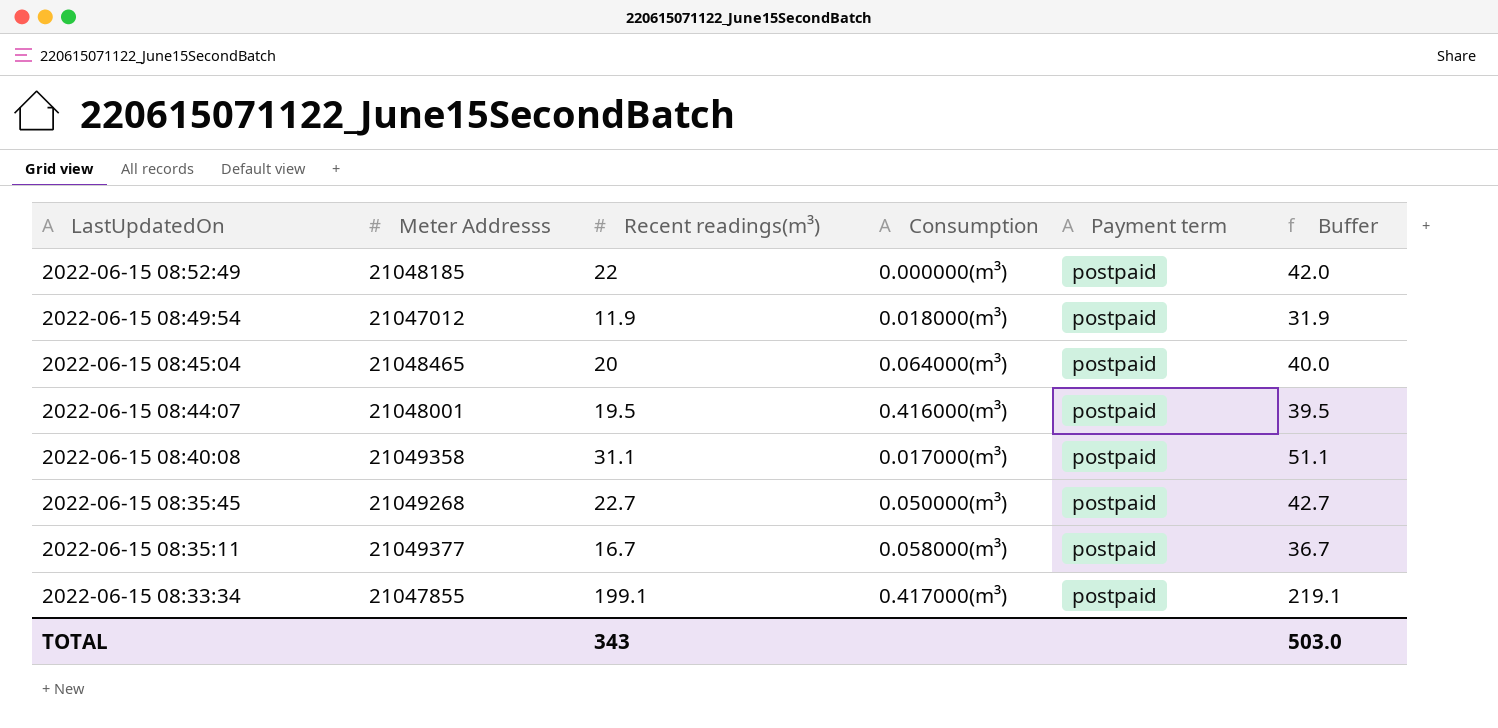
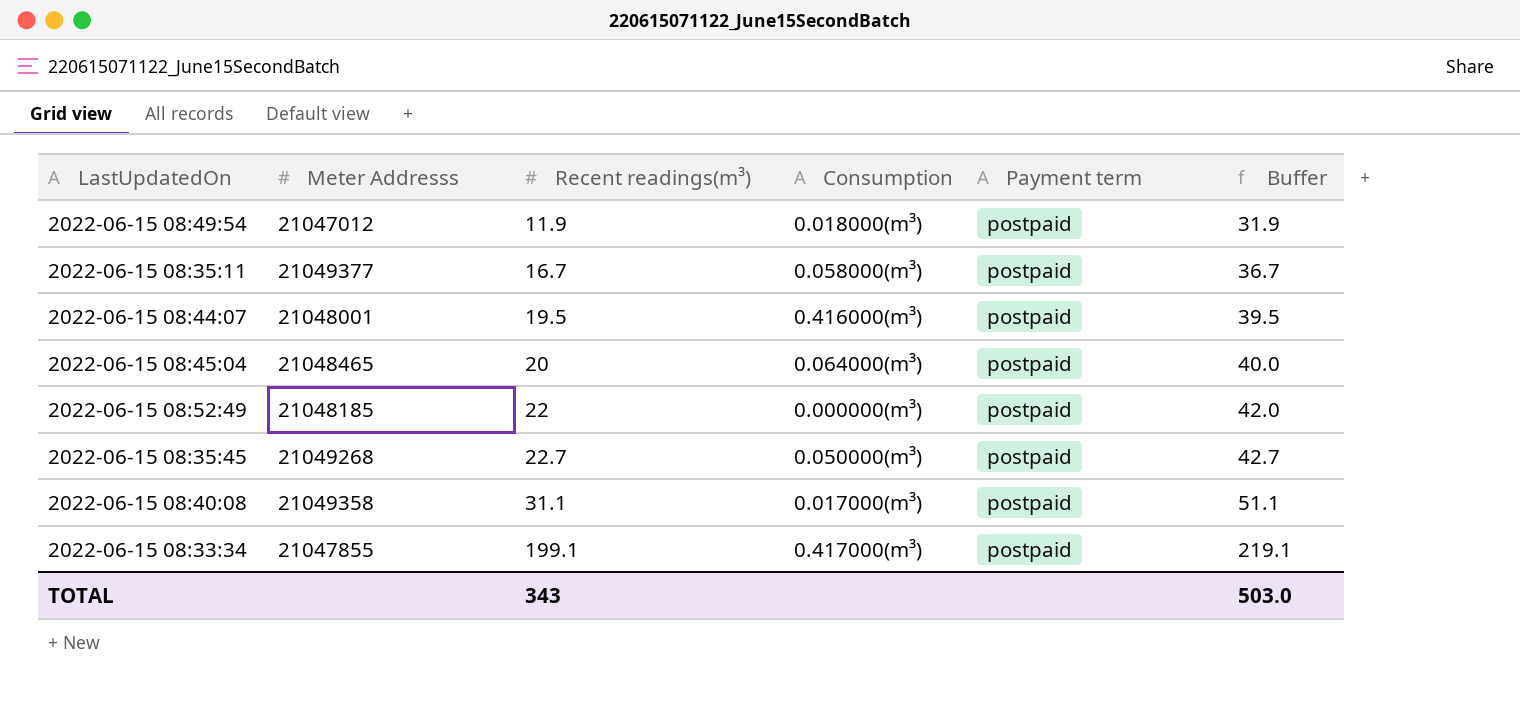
row order: LastUpdatedOn descending -> Recent readings(m³) ascending

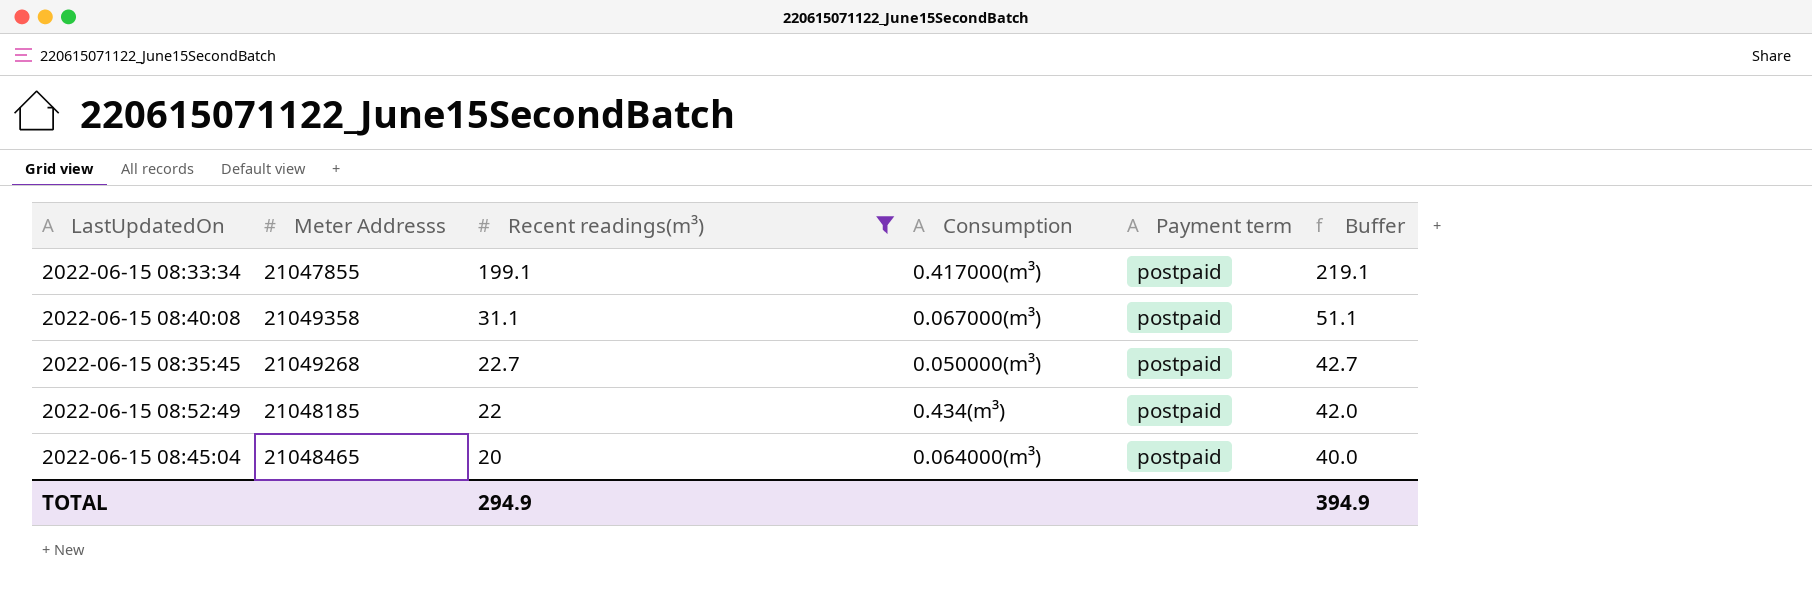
filter: none -> Recent readings(m³) >= 20
row order: Recent readings(m³) ascending -> Recent readings(m³) descending
2022-06-15 08:40:08 | Consumption: 0.017000(m³) -> 0.067000(m³)
2022-06-15 08:52:49 | Consumption: 0.000000(m³) -> 0.434(m³)
TOTAL | Recent readings(m³): 343 -> 294.9
TOTAL | Buffer: 503.0 -> 394.9

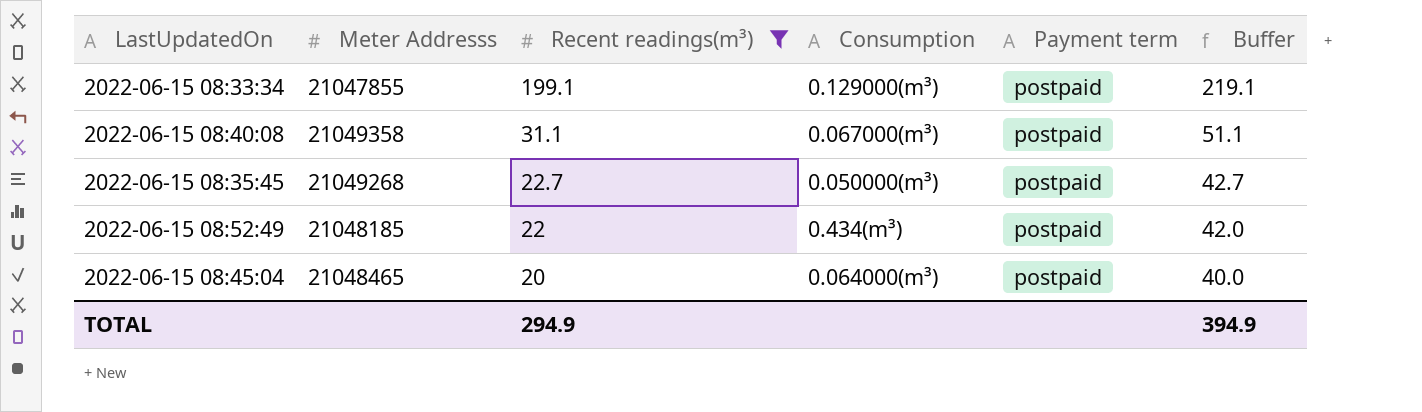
2022-06-15 08:33:34 | Consumption: 0.417000(m³) -> 0.129000(m³)

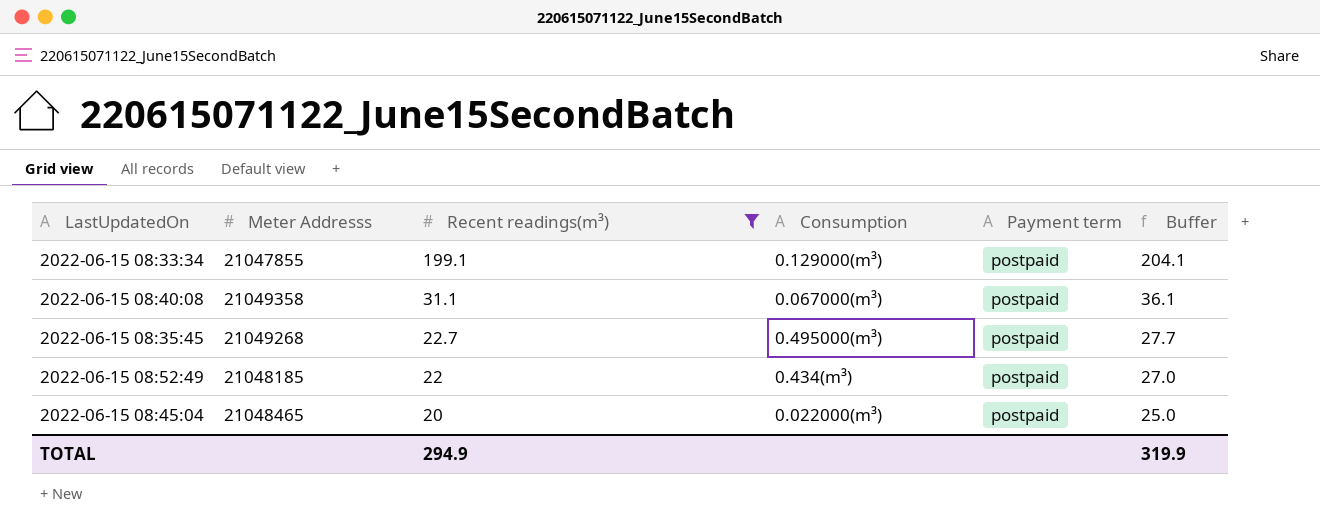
column Buffer | formula: [Recent readings(m³)] + 20 -> [Recent readings(m³)] + 5
2022-06-15 08:35:45 | Consumption: 0.050000(m³) -> 0.495000(m³)
2022-06-15 08:45:04 | Consumption: 0.064000(m³) -> 0.022000(m³)
TOTAL | Buffer: 394.9 -> 319.9

